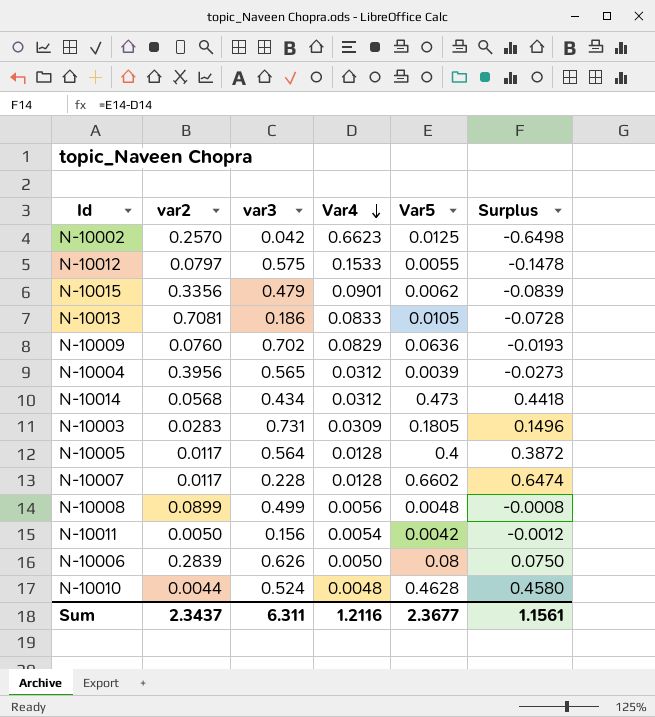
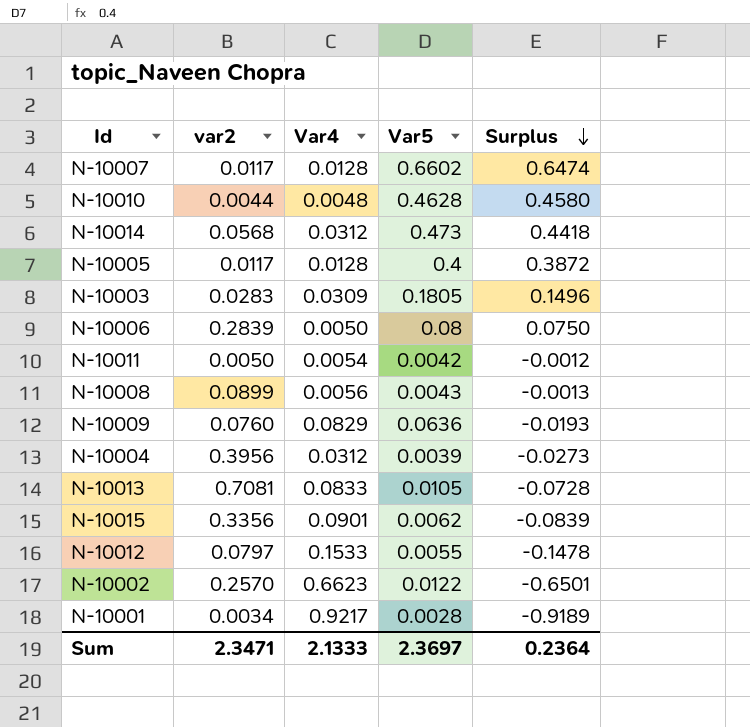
row order: Var4 descending -> Surplus descending
column var3 | position: 3 -> none
N-10008 | Var5: 0.0048 -> 0.0043
N-10008 | Surplus: -0.0008 -> -0.0013
N-10002 | Var5: 0.0125 -> 0.0122
N-10002 | Surplus: -0.6498 -> -0.6501
row N-10001: none -> 0.0034 | 0.9217 | 0.0028 | -0.9189
Sum | var2: 2.3437 -> 2.3471
Sum | Var4: 1.2116 -> 2.1333
Sum | Var5: 2.3677 -> 2.3697
Sum | Surplus: 1.1561 -> 0.2364

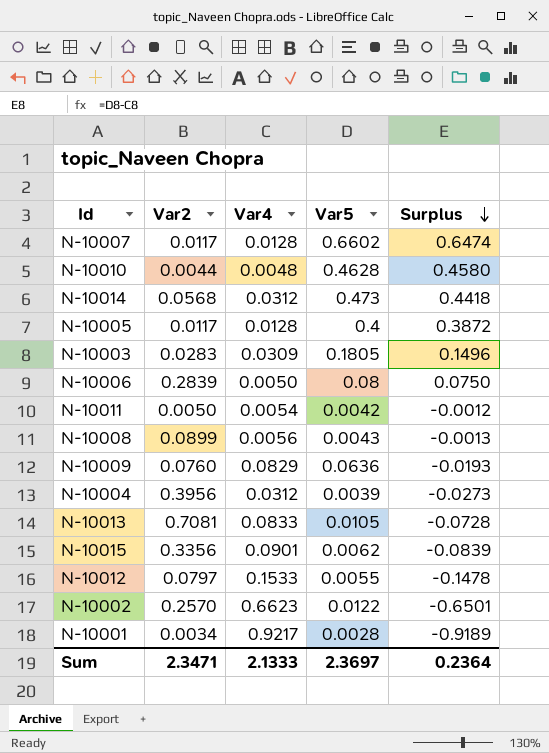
column name: var2 -> Var2

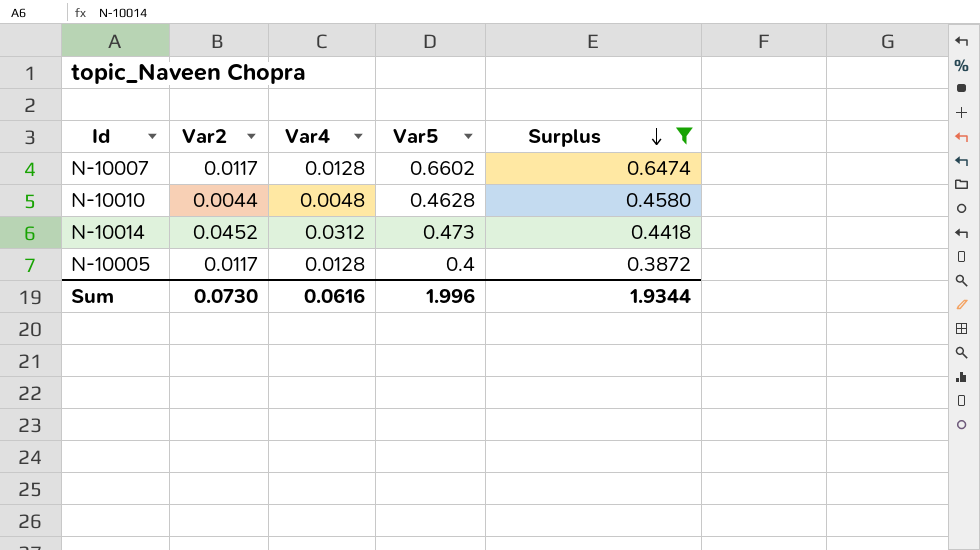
filter: none -> Surplus >= 0.3872
N-10014 | Var2: 0.0568 -> 0.0452
Sum | Var2: 2.3471 -> 0.0730
Sum | Var4: 2.1333 -> 0.0616
Sum | Var5: 2.3697 -> 1.996
Sum | Surplus: 0.2364 -> 1.9344

